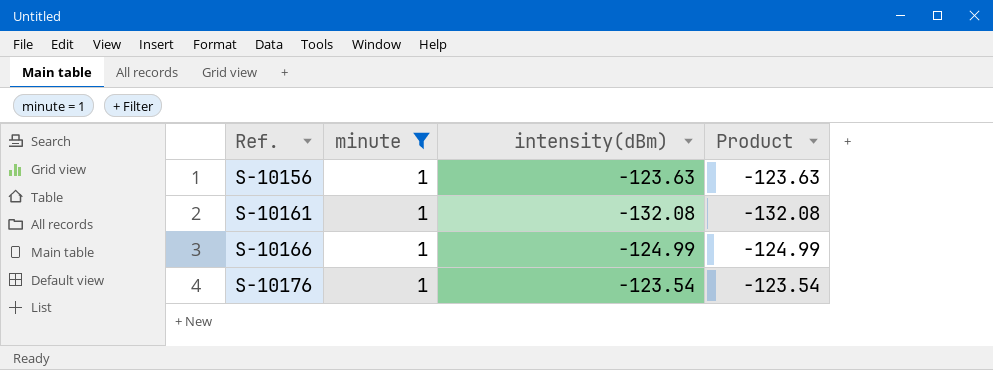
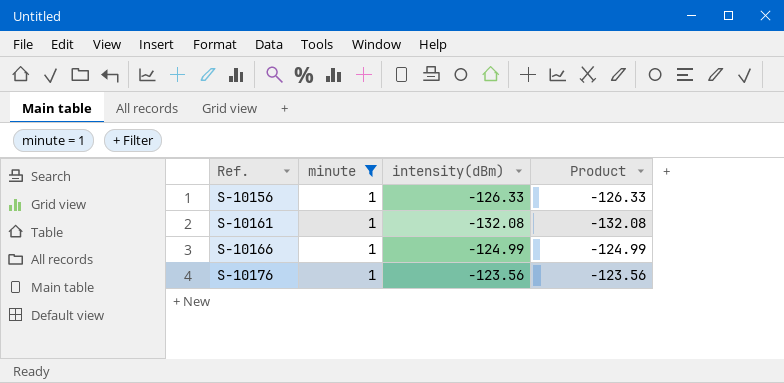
S-10156 | intensity(dBm): -123.63 -> -126.33
S-10156 | Product: -123.63 -> -126.33
S-10176 | intensity(dBm): -123.54 -> -123.56
S-10176 | Product: -123.54 -> -123.56

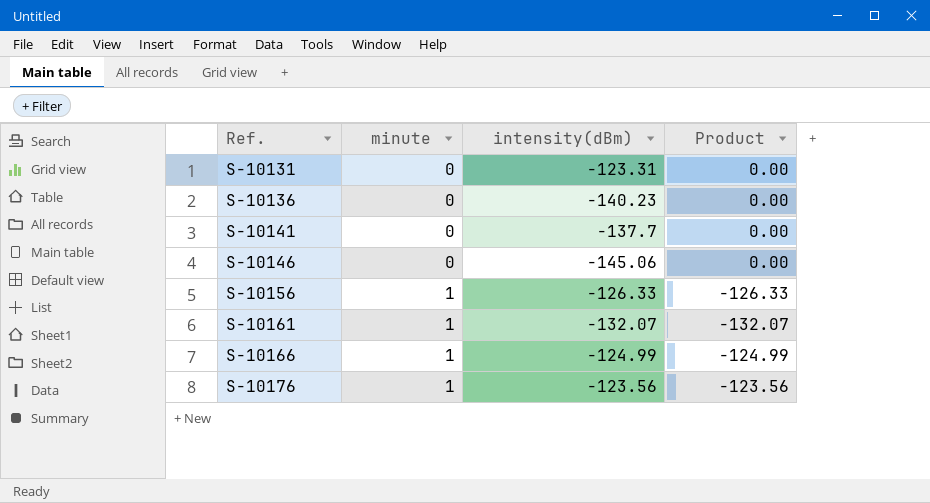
filter: minute = 1 -> none
S-10161 | intensity(dBm): -132.08 -> -132.07
S-10161 | Product: -132.08 -> -132.07

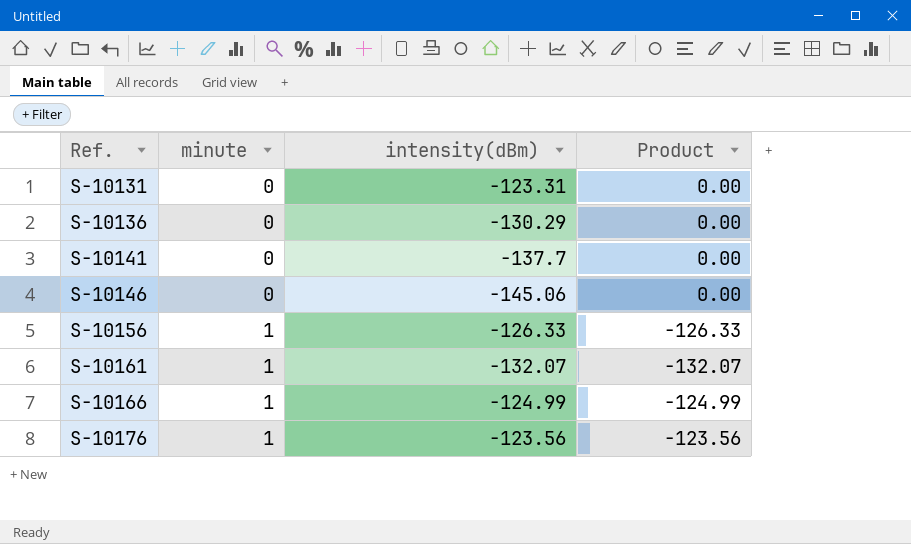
S-10136 | intensity(dBm): -140.23 -> -130.29

